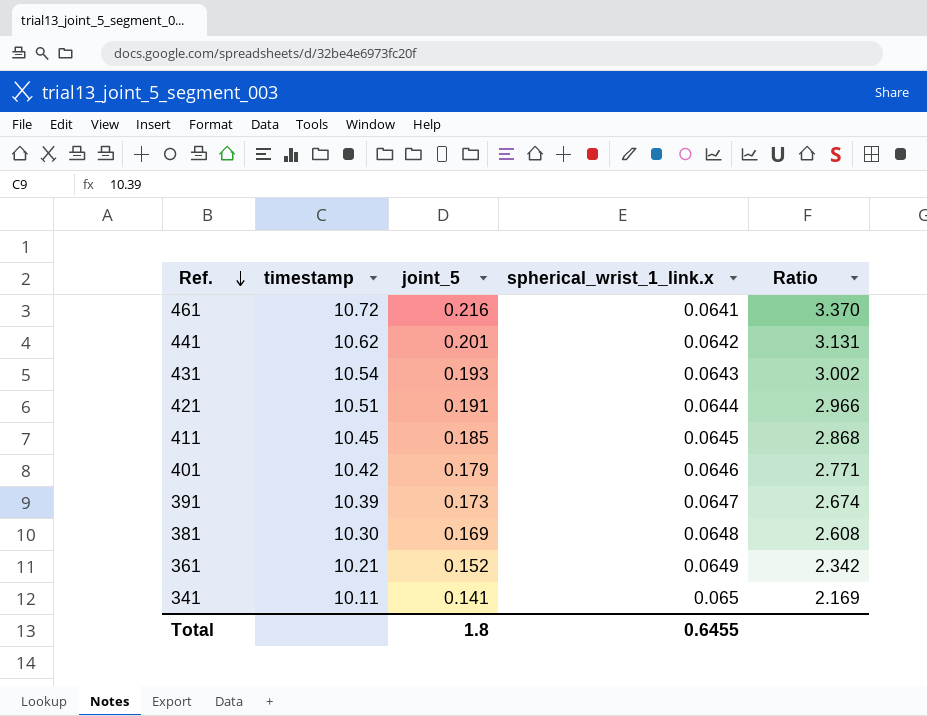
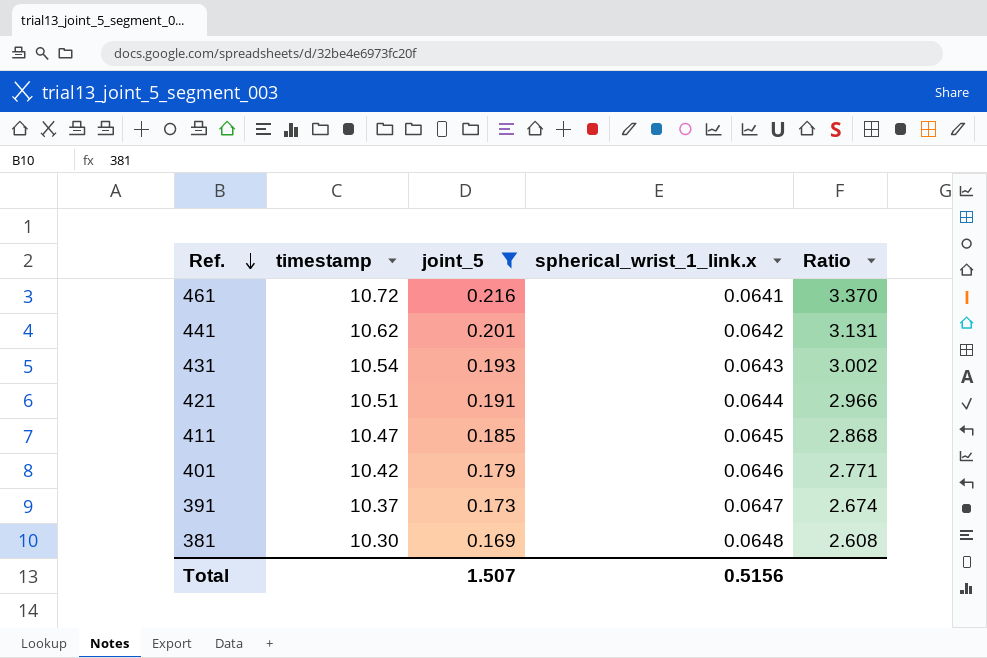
filter: none -> joint_5 >= 0.169
411 | timestamp: 10.45 -> 10.47
391 | timestamp: 10.39 -> 10.37
Total | joint_5: 1.8 -> 1.507
Total | spherical_wrist_1_link.x: 0.6455 -> 0.5156

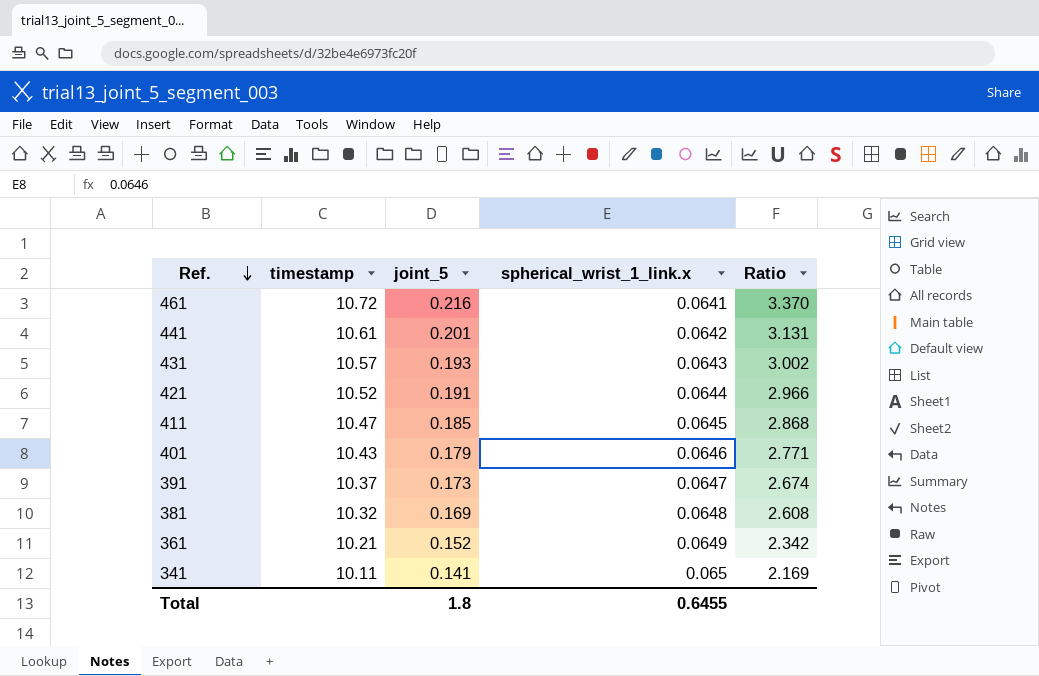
filter: joint_5 >= 0.169 -> none
441 | timestamp: 10.62 -> 10.61
431 | timestamp: 10.54 -> 10.57
421 | timestamp: 10.51 -> 10.52
401 | timestamp: 10.42 -> 10.43
381 | timestamp: 10.30 -> 10.32
Total | joint_5: 1.507 -> 1.8
Total | spherical_wrist_1_link.x: 0.5156 -> 0.6455

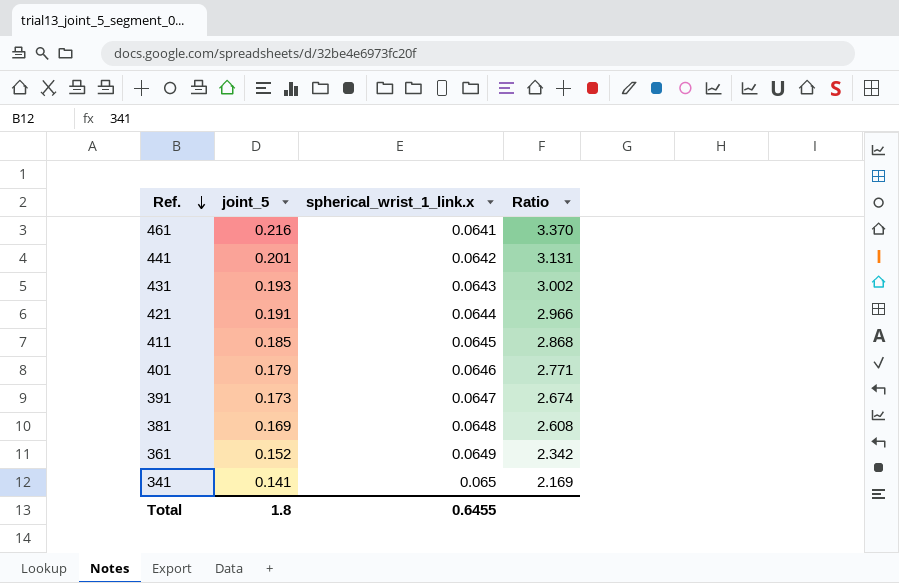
column timestamp | position: 2 -> none

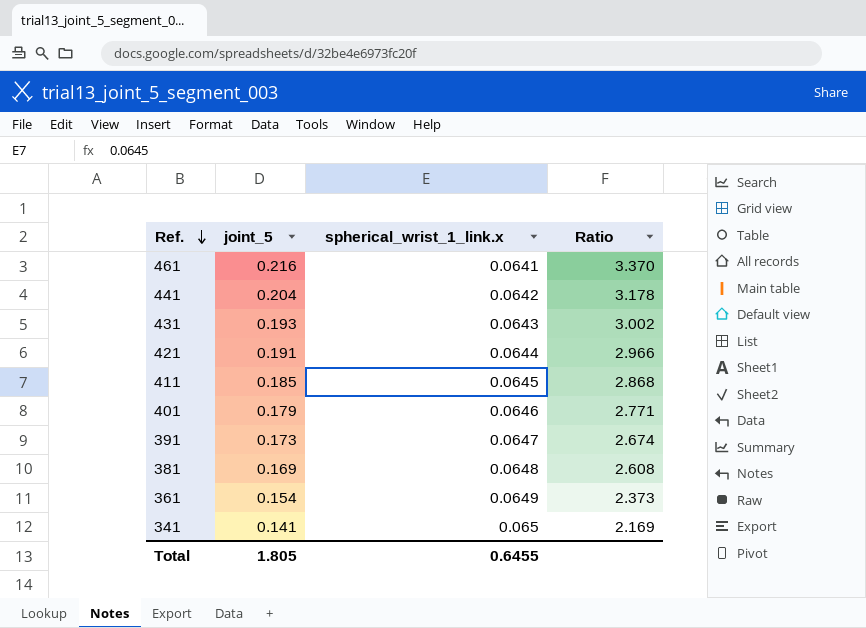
441 | joint_5: 0.201 -> 0.204
441 | Ratio: 3.131 -> 3.178
361 | joint_5: 0.152 -> 0.154
361 | Ratio: 2.342 -> 2.373
Total | joint_5: 1.8 -> 1.805

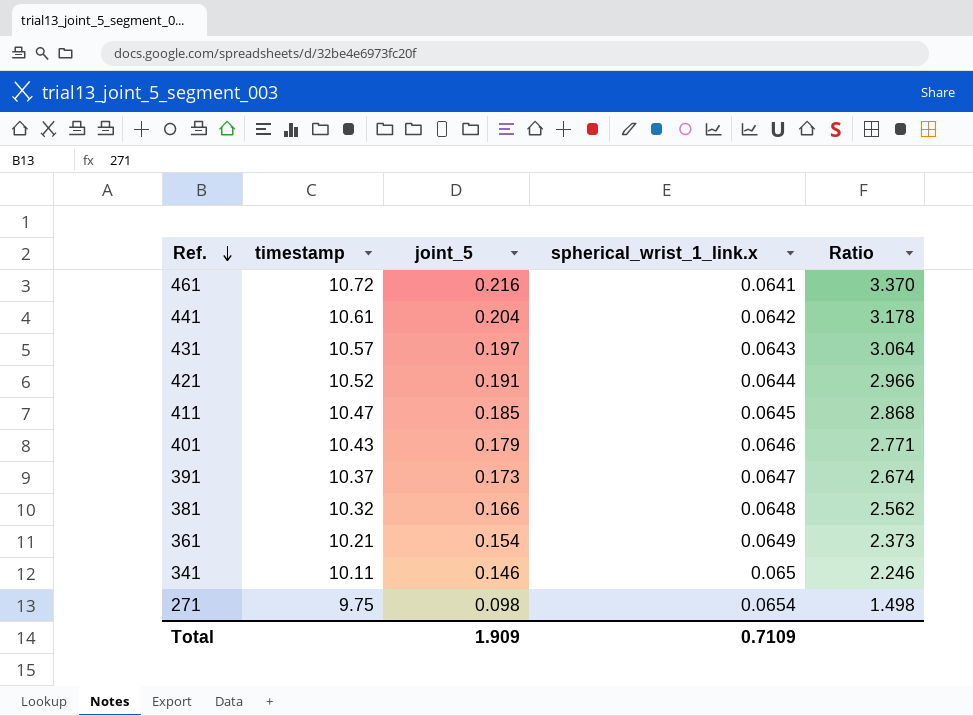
column timestamp | position: none -> 2
431 | joint_5: 0.193 -> 0.197
431 | Ratio: 3.002 -> 3.064
381 | joint_5: 0.169 -> 0.166
381 | Ratio: 2.608 -> 2.562
341 | joint_5: 0.141 -> 0.146
341 | Ratio: 2.169 -> 2.246
row 271: none -> 9.75 | 0.098 | 0.0654 | 1.498
Total | joint_5: 1.805 -> 1.909
Total | spherical_wrist_1_link.x: 0.6455 -> 0.7109

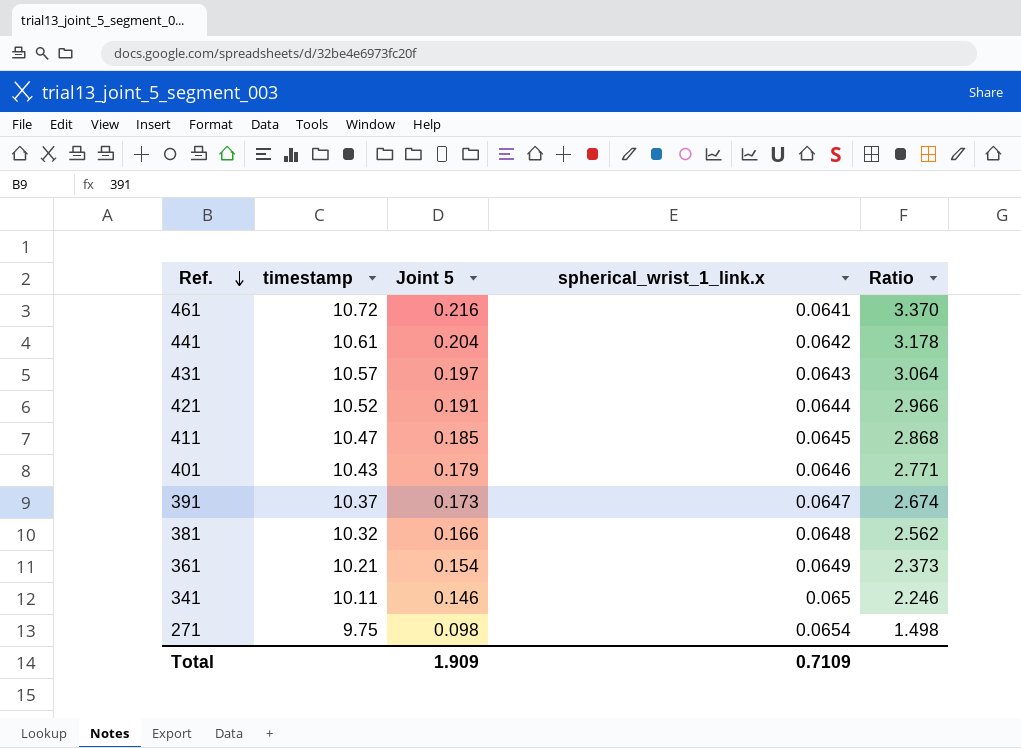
column name: joint_5 -> Joint 5

